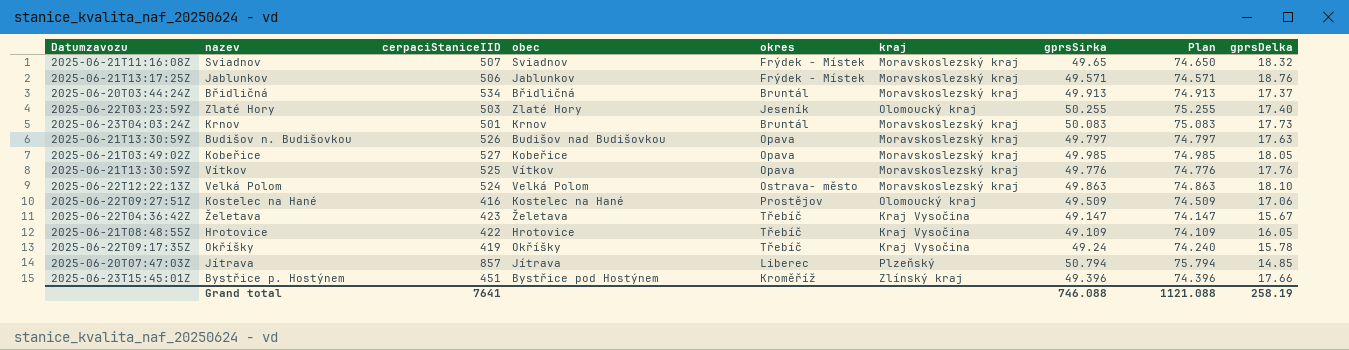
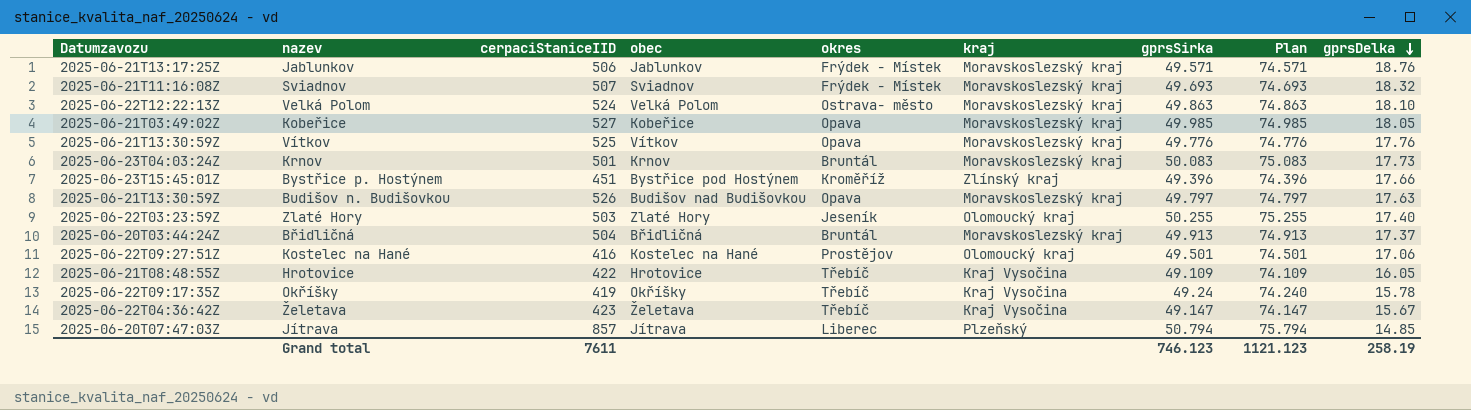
row order: none -> gprsDelka descending
Sviadnov | gprsSirka: 49.65 -> 49.693
Sviadnov | Plan: 74.650 -> 74.693
Břidličná | cerpaciStaniceIID: 534 -> 504
Kostelec na Hané | gprsSirka: 49.509 -> 49.501
Kostelec na Hané | Plan: 74.509 -> 74.501
Grand total | cerpaciStaniceIID: 7641 -> 7611
Grand total | gprsSirka: 746.088 -> 746.123
Grand total | Plan: 1121.088 -> 1121.123

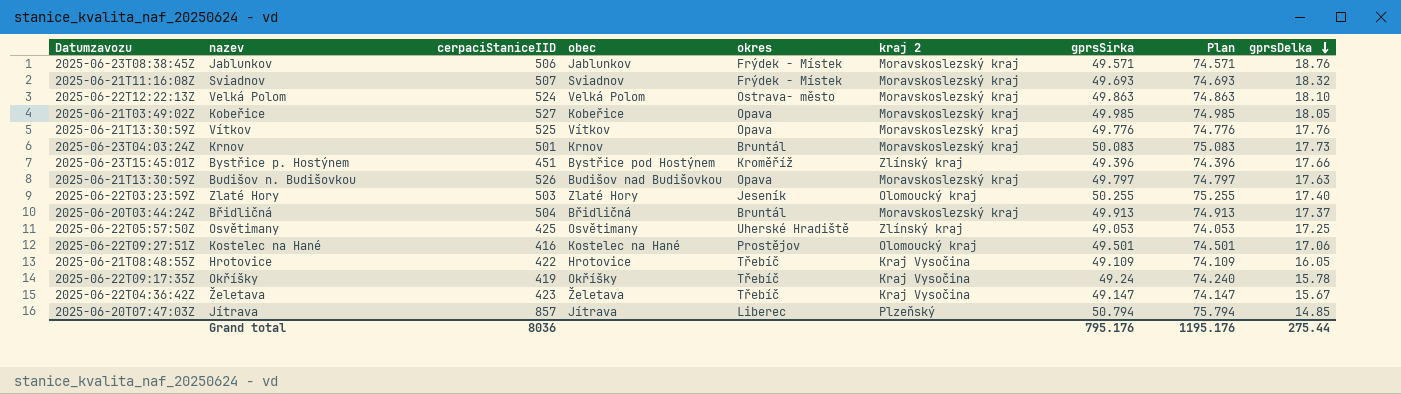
column name: kraj -> kraj 2
Jablunkov | Datumzavozu: 2025-06-21T13:17:25Z -> 2025-06-23T08:38:45Z
row Osvětimany: none -> 2025-06-22T05:57:50Z | 425 | Osvětimany | Uherské Hradiště | Zlínský kraj | 49.053 | 74.053 | 17.25
Grand total | cerpaciStaniceIID: 7611 -> 8036
Grand total | gprsSirka: 746.123 -> 795.176
Grand total | Plan: 1121.123 -> 1195.176
Grand total | gprsDelka: 258.19 -> 275.44

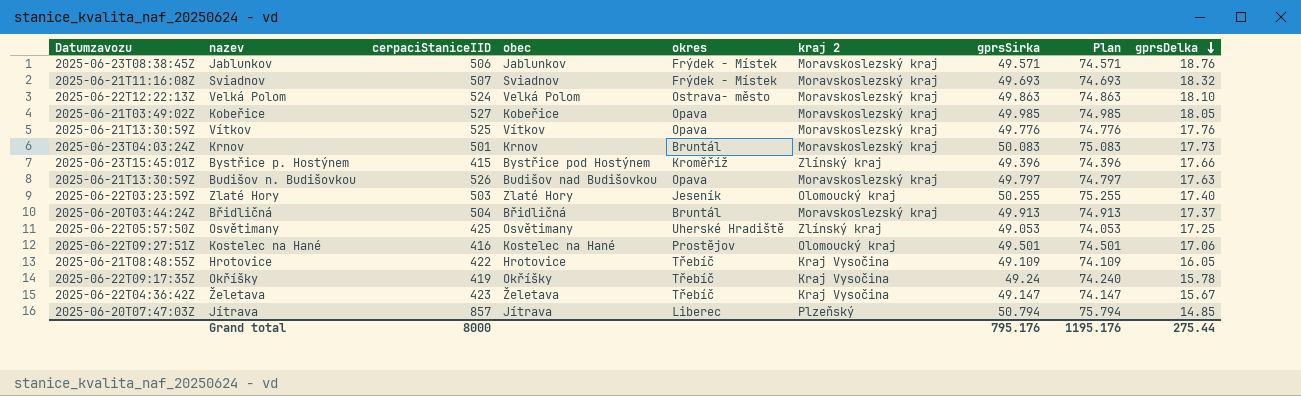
Bystřice p. Hostýnem | cerpaciStaniceIID: 451 -> 415
Grand total | cerpaciStaniceIID: 8036 -> 8000

